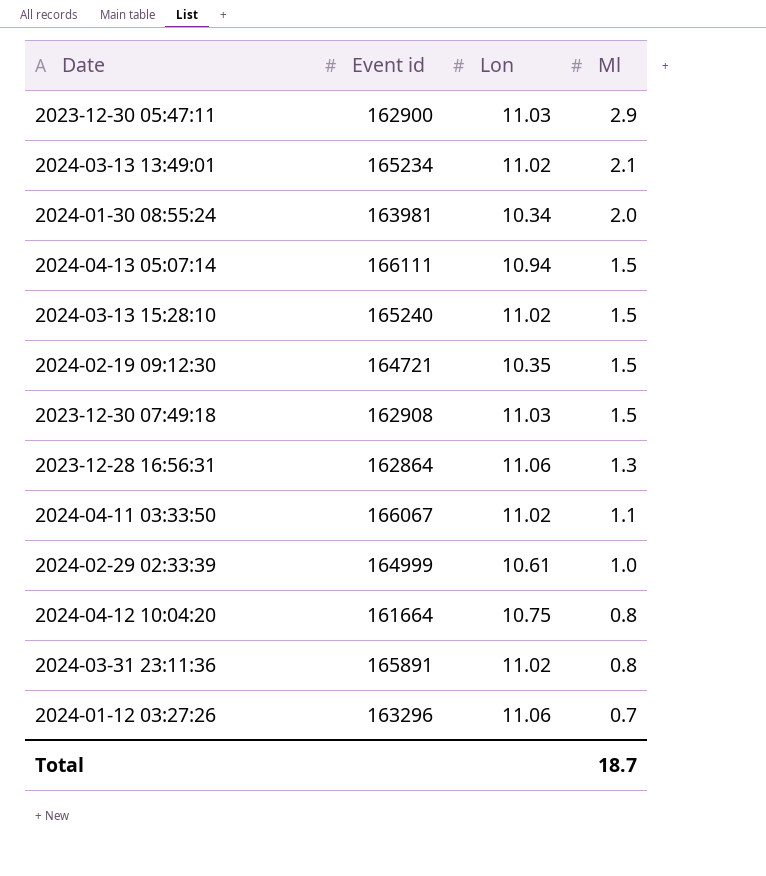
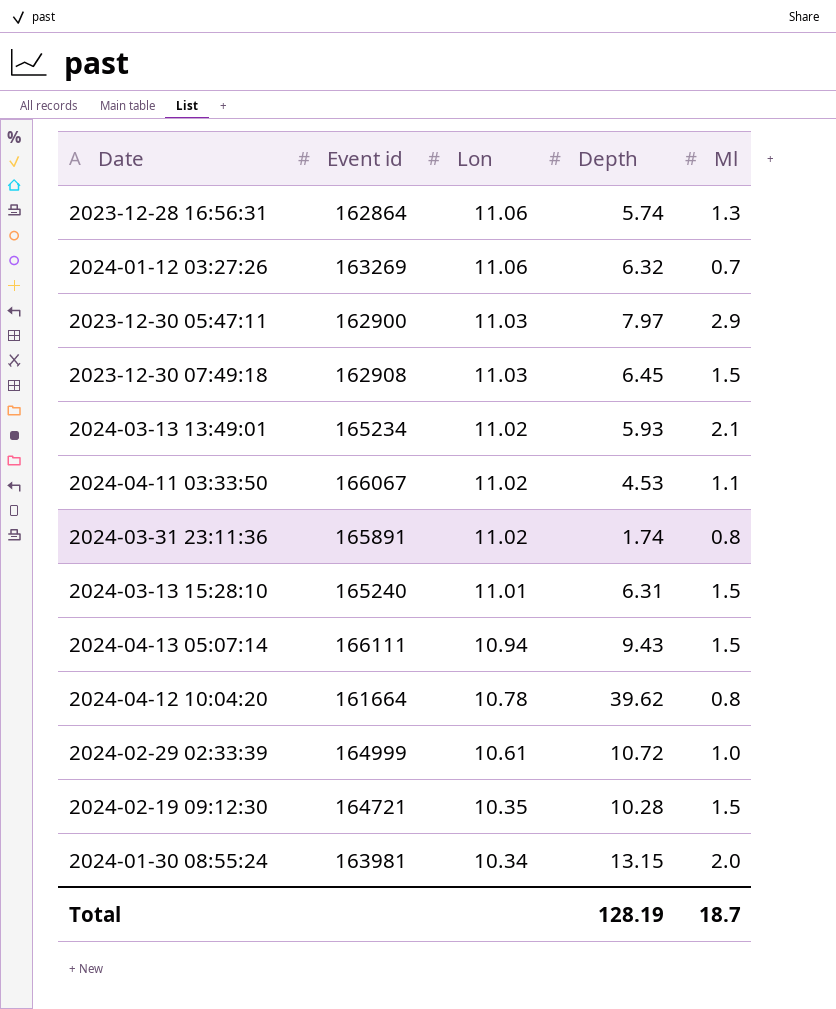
row order: Ml descending -> Lon descending
column Depth | position: none -> 4
2024-01-12 03:27:26 | Event id: 163296 -> 163269
2024-03-13 15:28:10 | Lon: 11.02 -> 11.01
2024-04-12 10:04:20 | Lon: 10.75 -> 10.78

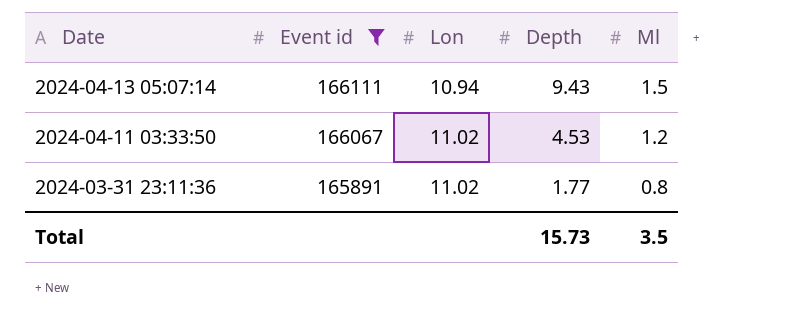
filter: none -> Event id >= 165891
row order: Lon descending -> Date descending
2024-04-11 03:33:50 | Ml: 1.1 -> 1.2
2024-03-31 23:11:36 | Depth: 1.74 -> 1.77
Total | Depth: 128.19 -> 15.73
Total | Ml: 18.7 -> 3.5

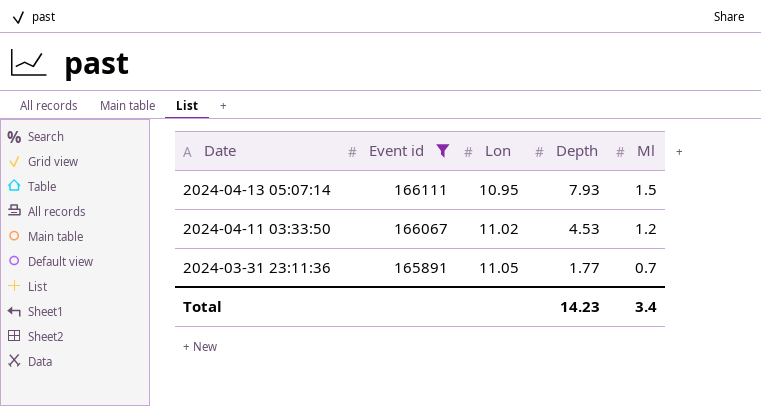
2024-04-13 05:07:14 | Lon: 10.94 -> 10.95
2024-04-13 05:07:14 | Depth: 9.43 -> 7.93
2024-03-31 23:11:36 | Lon: 11.02 -> 11.05
2024-03-31 23:11:36 | Ml: 0.8 -> 0.7
Total | Depth: 15.73 -> 14.23
Total | Ml: 3.5 -> 3.4

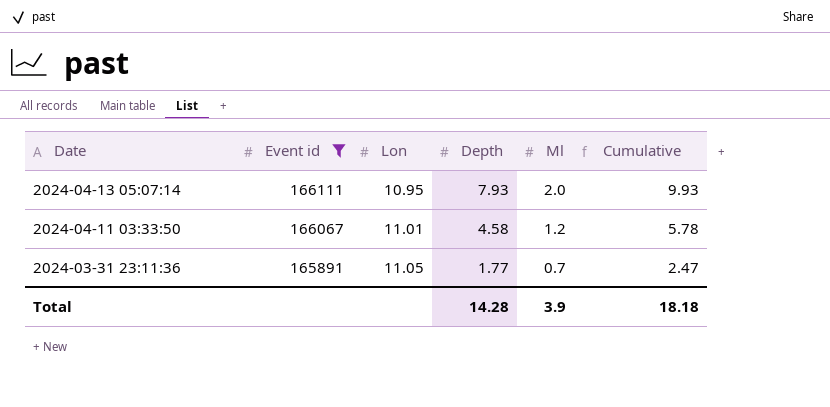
column Cumulative | formula: none -> [Depth] + [Ml]
2024-04-13 05:07:14 | Ml: 1.5 -> 2.0
2024-04-11 03:33:50 | Lon: 11.02 -> 11.01
2024-04-11 03:33:50 | Depth: 4.53 -> 4.58
Total | Depth: 14.23 -> 14.28
Total | Ml: 3.4 -> 3.9

